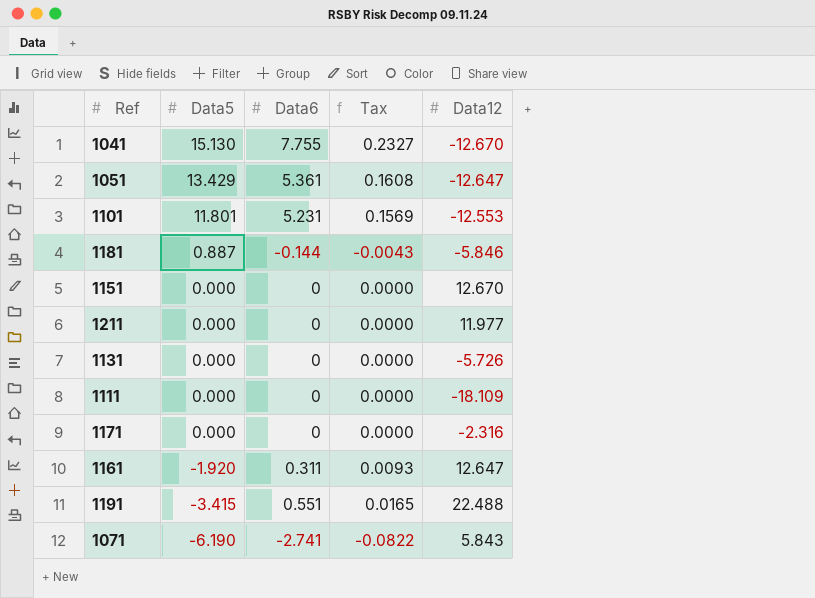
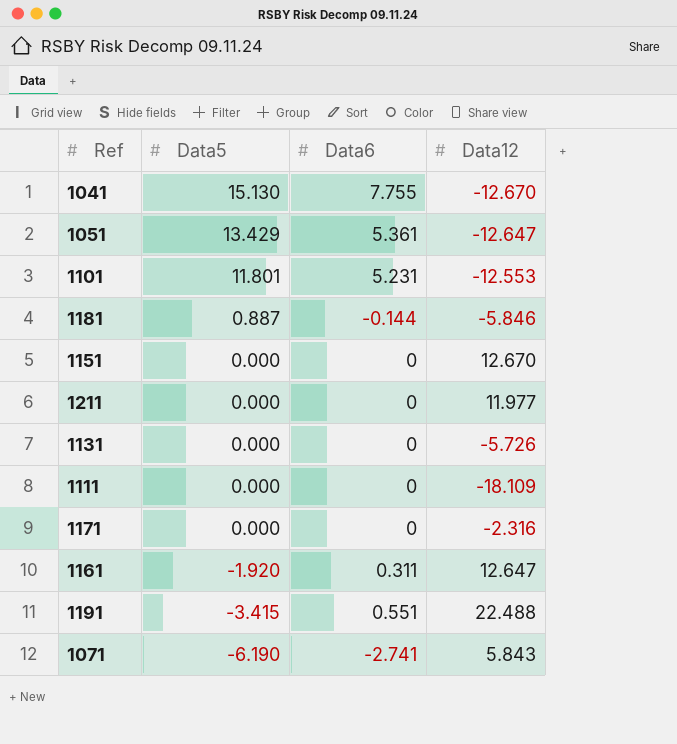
column Tax | formula: [Data6] * 0.03 -> none

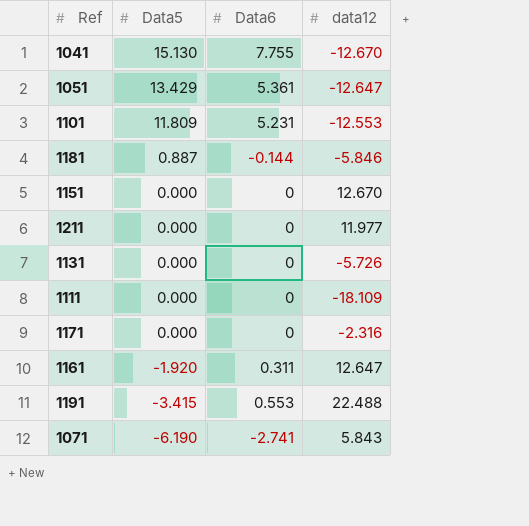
column name: Data12 -> data12
1101 | Data5: 11.801 -> 11.809
1191 | Data6: 0.551 -> 0.553

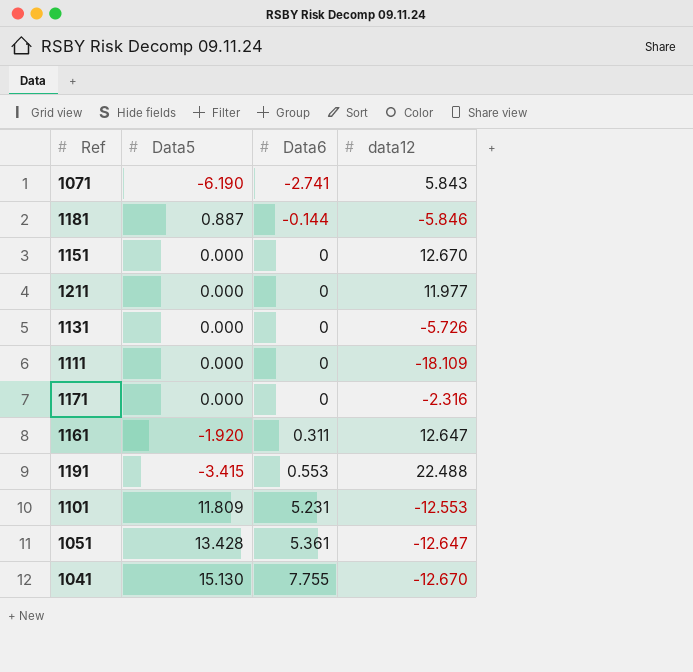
row order: Data5 descending -> Data6 ascending
1051 | Data5: 13.429 -> 13.428

